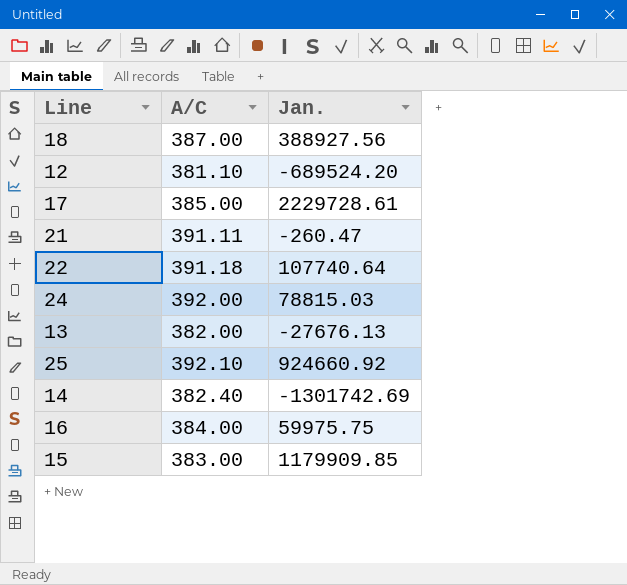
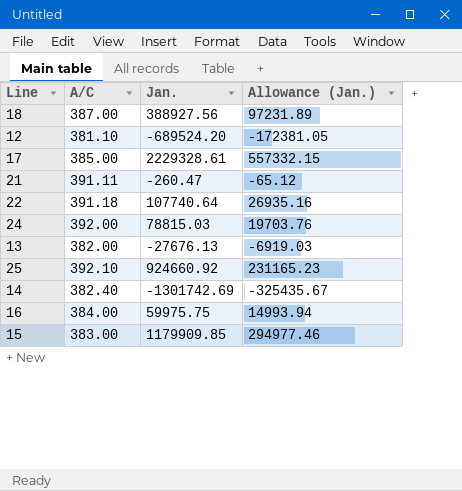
column Allowance (Jan.) | formula: none -> [Jan.] * 0.25
17 | Jan.: 2229728.61 -> 2229328.61

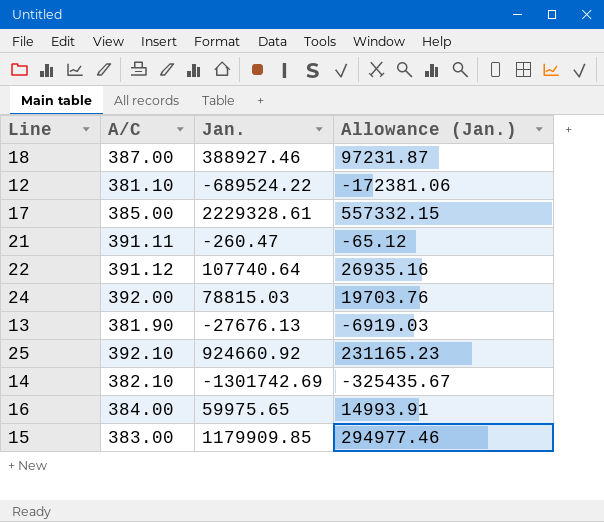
18 | Jan.: 388927.56 -> 388927.46
18 | Allowance (Jan.): 97231.89 -> 97231.87
12 | Jan.: -689524.20 -> -689524.22
12 | Allowance (Jan.): -172381.05 -> -172381.06
22 | A/C: 391.18 -> 391.12
13 | A/C: 382.00 -> 381.90
14 | A/C: 382.40 -> 382.10
16 | Jan.: 59975.75 -> 59975.65
16 | Allowance (Jan.): 14993.94 -> 14993.91

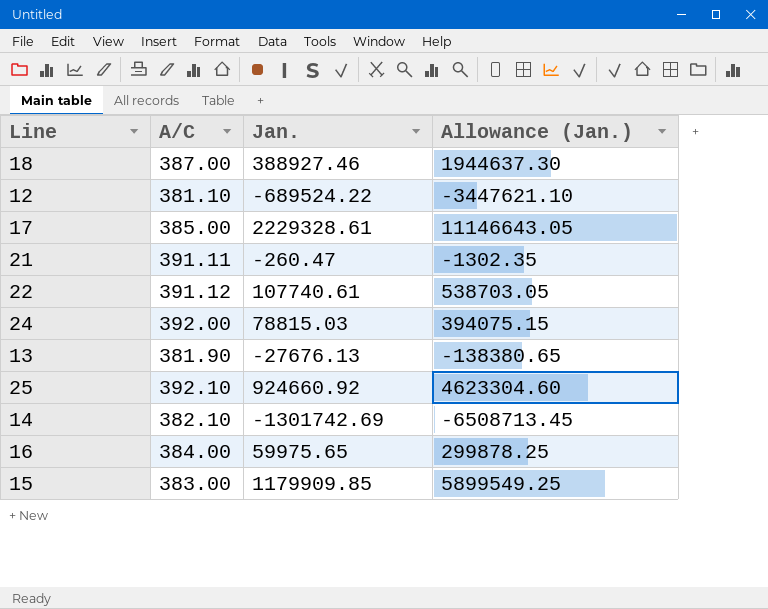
column Allowance (Jan.) | formula: [Jan.] * 0.25 -> [Jan.] * 5
22 | Jan.: 107740.64 -> 107740.61

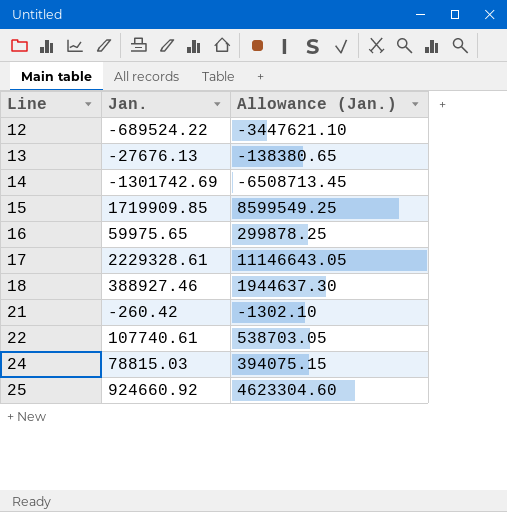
row order: none -> Line ascending
column A/C | position: 2 -> none
15 | Jan.: 1179909.85 -> 1719909.85
15 | Allowance (Jan.): 5899549.25 -> 8599549.25
21 | Jan.: -260.47 -> -260.42
21 | Allowance (Jan.): -1302.35 -> -1302.10

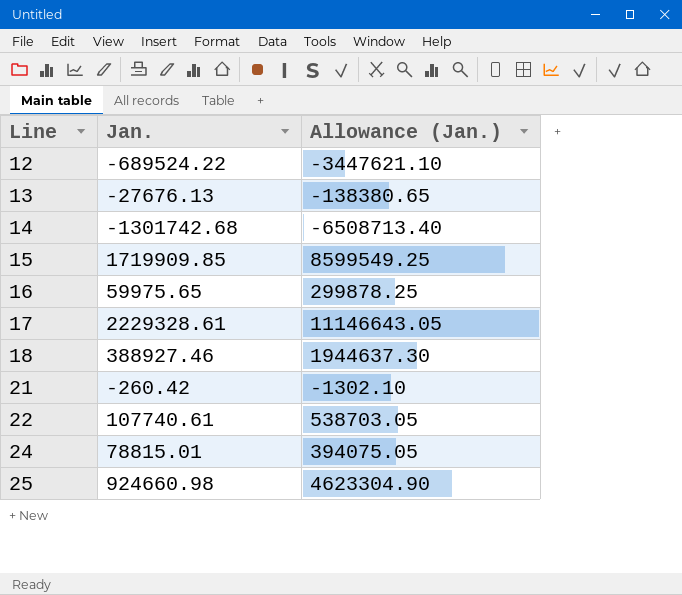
14 | Jan.: -1301742.69 -> -1301742.68
14 | Allowance (Jan.): -6508713.45 -> -6508713.40
24 | Jan.: 78815.03 -> 78815.01
24 | Allowance (Jan.): 394075.15 -> 394075.05
25 | Jan.: 924660.92 -> 924660.98
25 | Allowance (Jan.): 4623304.60 -> 4623304.90

